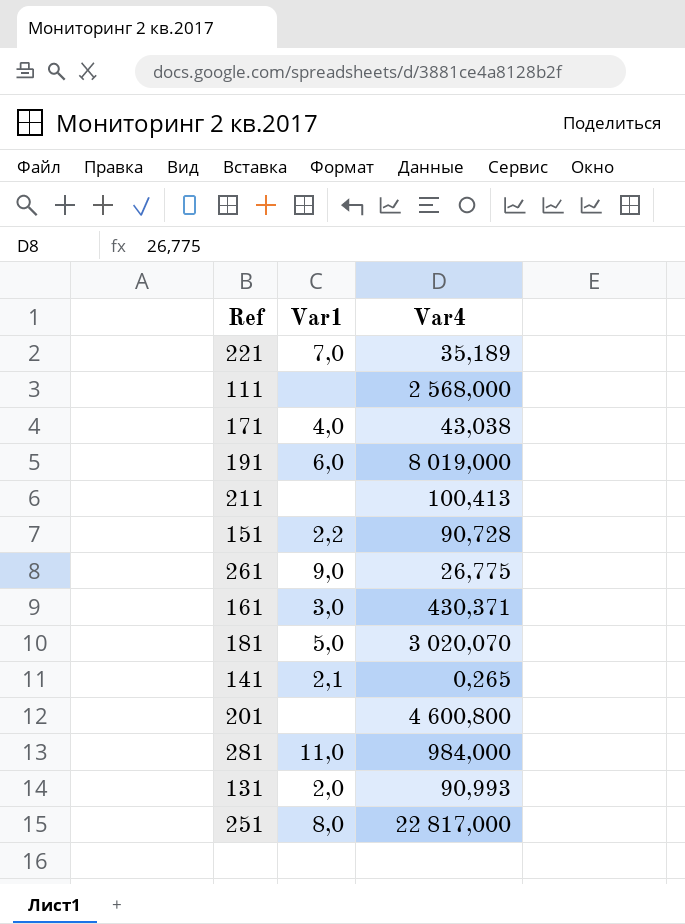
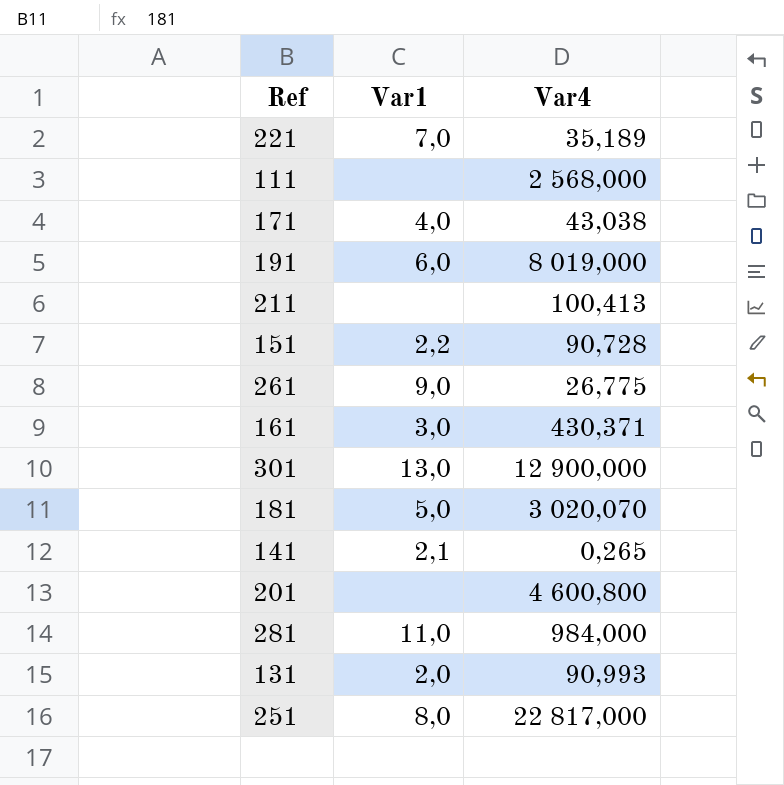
row 301: none -> 13,0 | 12 900,000

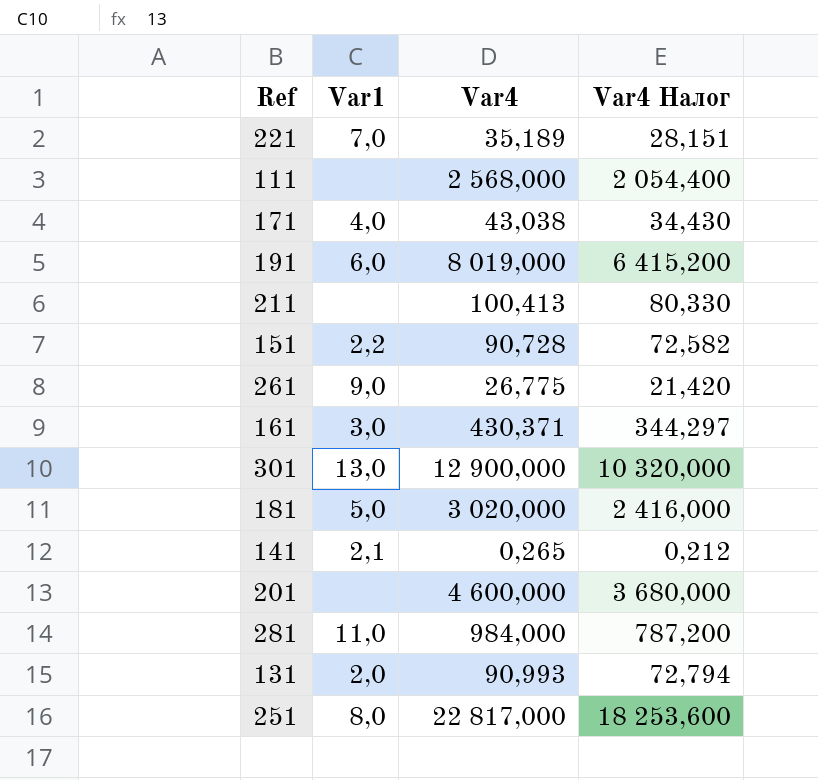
column Var4 Налог | formula: none -> [Var4] * 0,8
181 | Var4: 3 020,070 -> 3 020,000
201 | Var4: 4 600,800 -> 4 600,000

